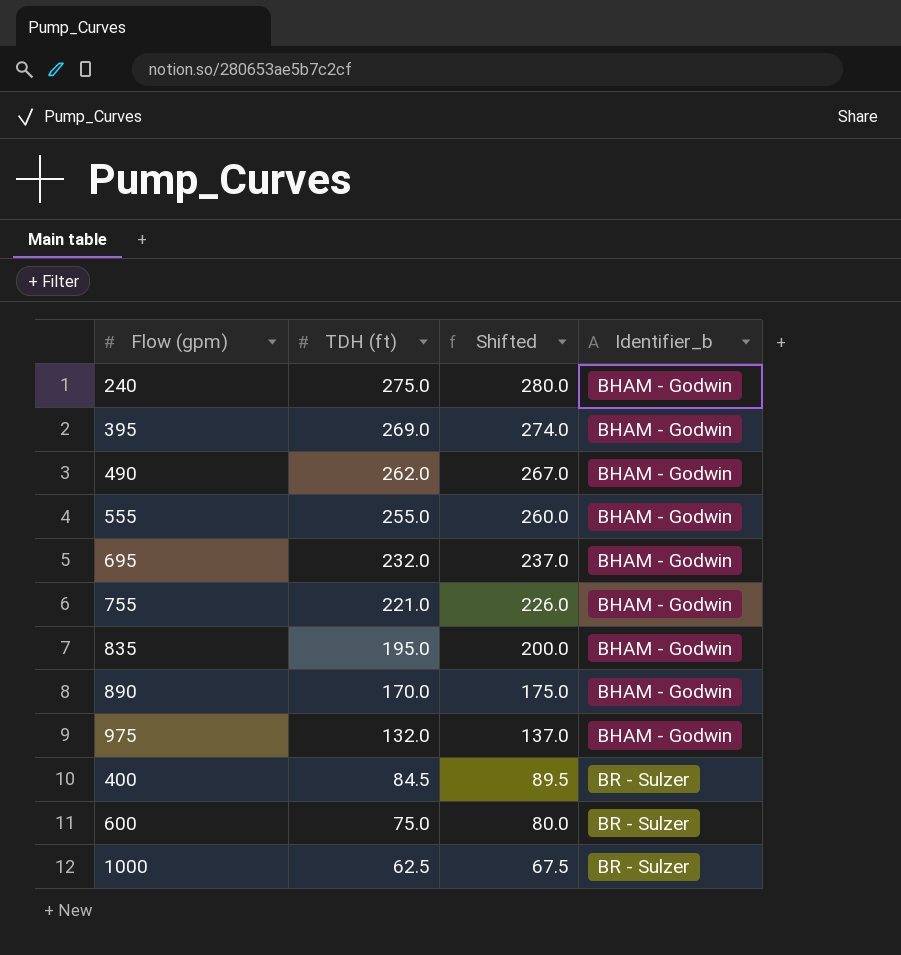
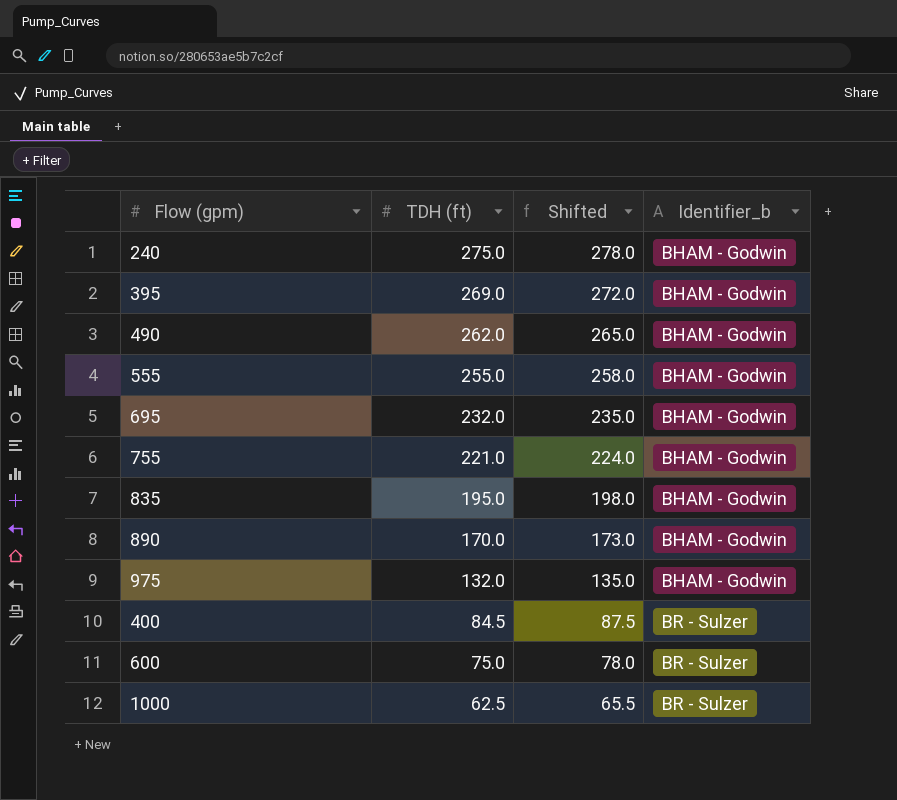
column Shifted | formula: [TDH (ft)] + 5 -> [TDH (ft)] + 3

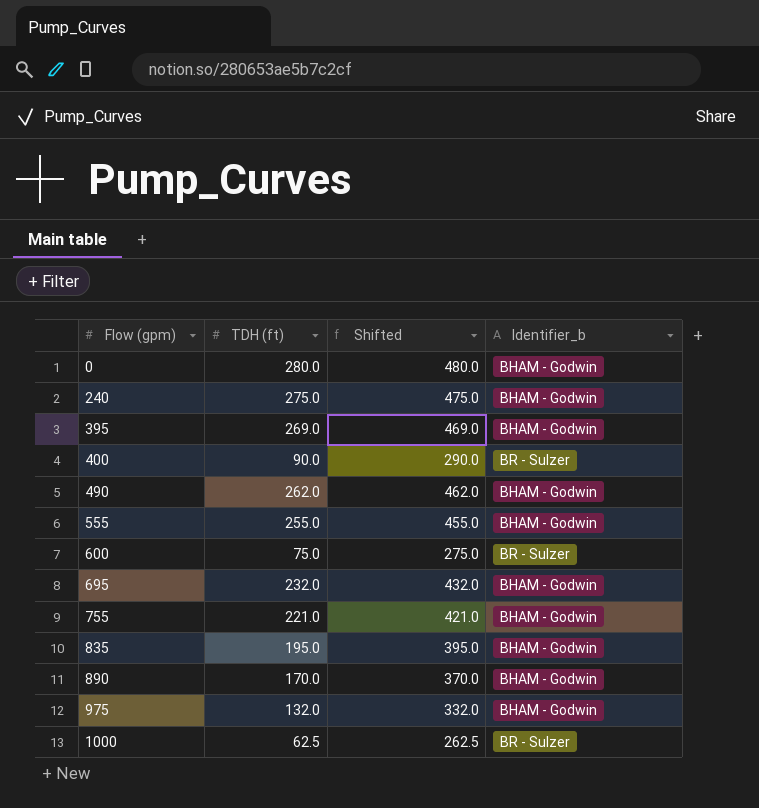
row order: TDH (ft) descending -> Flow (gpm) ascending
column Shifted | formula: [TDH (ft)] + 3 -> [TDH (ft)] + 200
row 0: none -> 280.0 | 480.0 | BHAM - Godwin
400 | TDH (ft): 84.5 -> 90.0

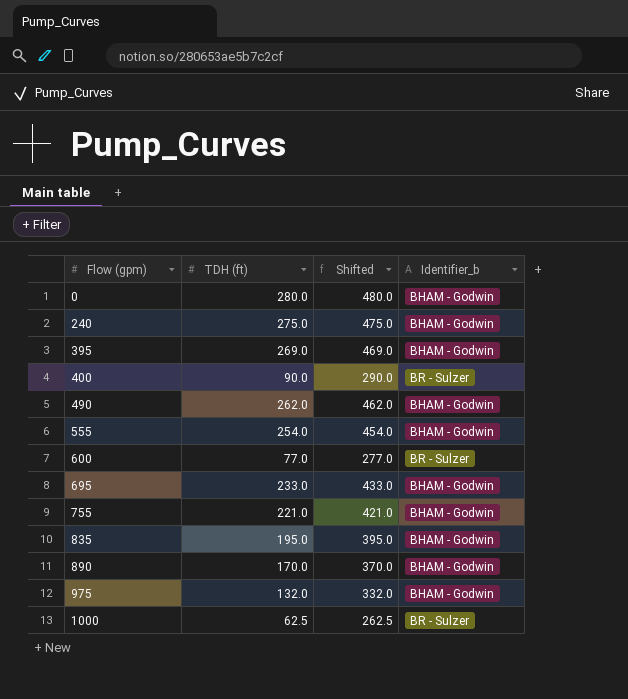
555 | TDH (ft): 255.0 -> 254.0
555 | Shifted: 455.0 -> 454.0
600 | TDH (ft): 75.0 -> 77.0
600 | Shifted: 275.0 -> 277.0
695 | TDH (ft): 232.0 -> 233.0
695 | Shifted: 432.0 -> 433.0

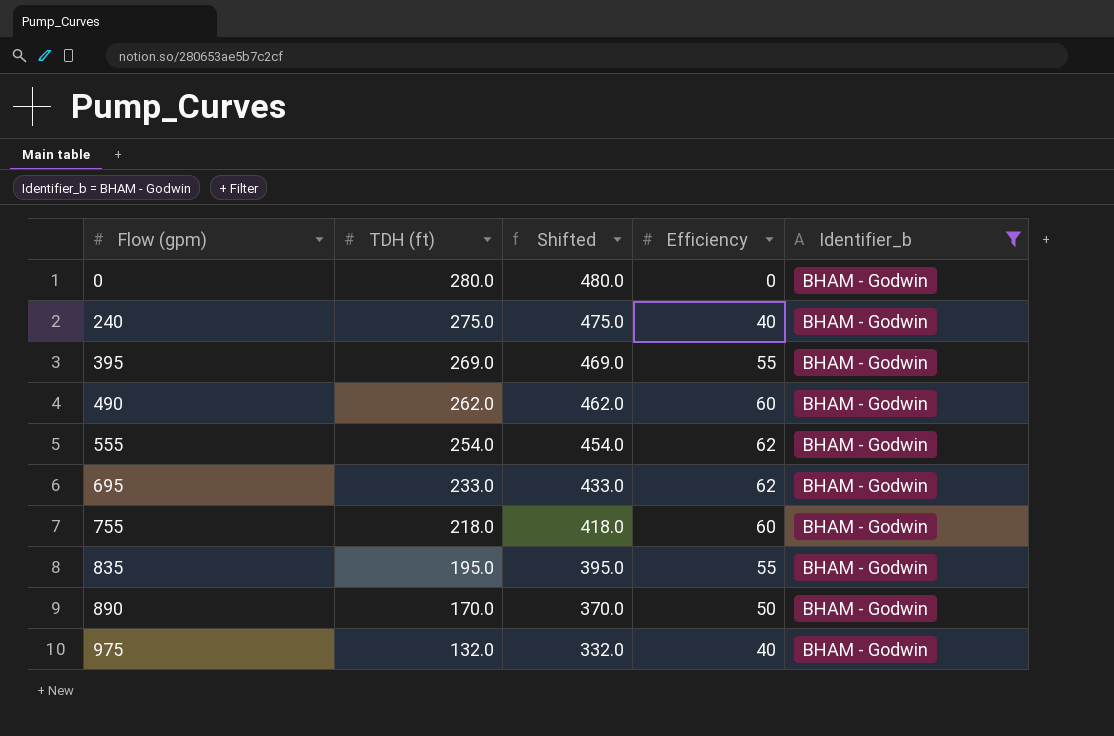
filter: none -> Identifier_b = BHAM - Godwin
column Efficiency | position: none -> 4
755 | TDH (ft): 221.0 -> 218.0
755 | Shifted: 421.0 -> 418.0

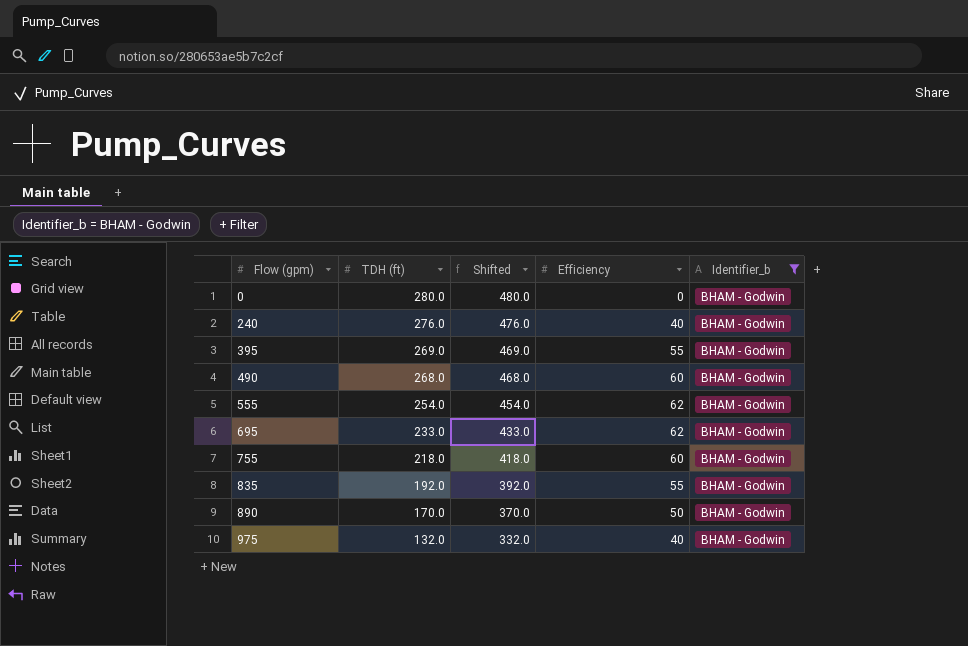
240 | TDH (ft): 275.0 -> 276.0
240 | Shifted: 475.0 -> 476.0
490 | TDH (ft): 262.0 -> 268.0
490 | Shifted: 462.0 -> 468.0
835 | TDH (ft): 195.0 -> 192.0
835 | Shifted: 395.0 -> 392.0

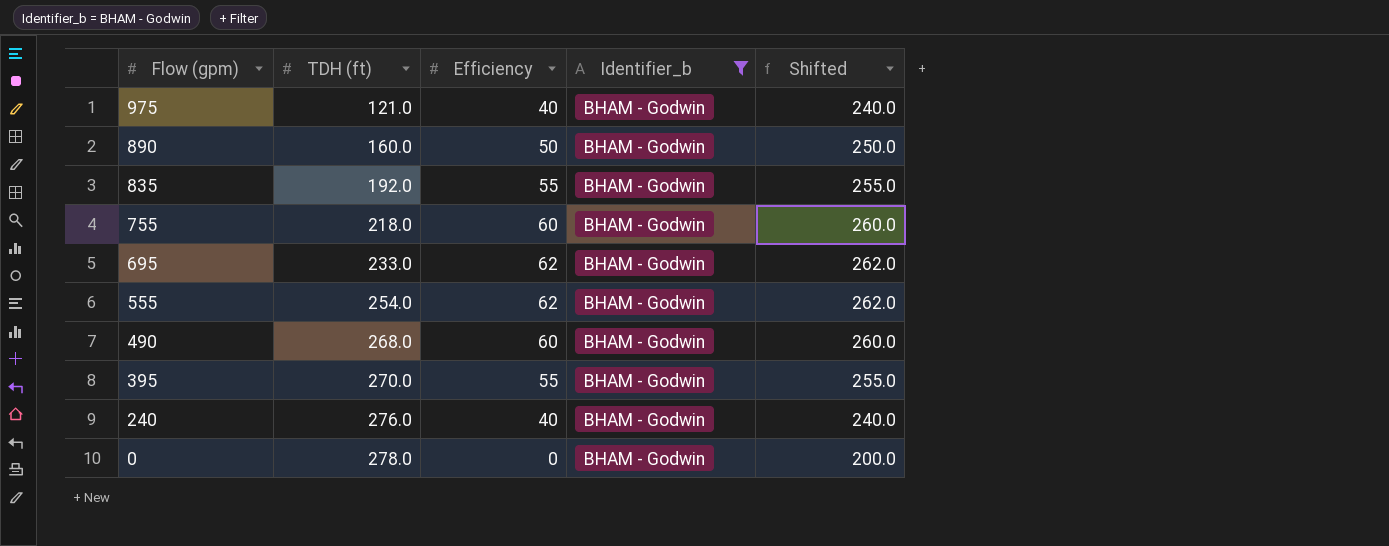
row order: Flow (gpm) ascending -> Flow (gpm) descending
column Shifted | formula: [TDH (ft)] + 200 -> [Efficiency] + 200
column Shifted | position: 3 -> 5
975 | TDH (ft): 132.0 -> 121.0
890 | TDH (ft): 170.0 -> 160.0
395 | TDH (ft): 269.0 -> 270.0
0 | TDH (ft): 280.0 -> 278.0

